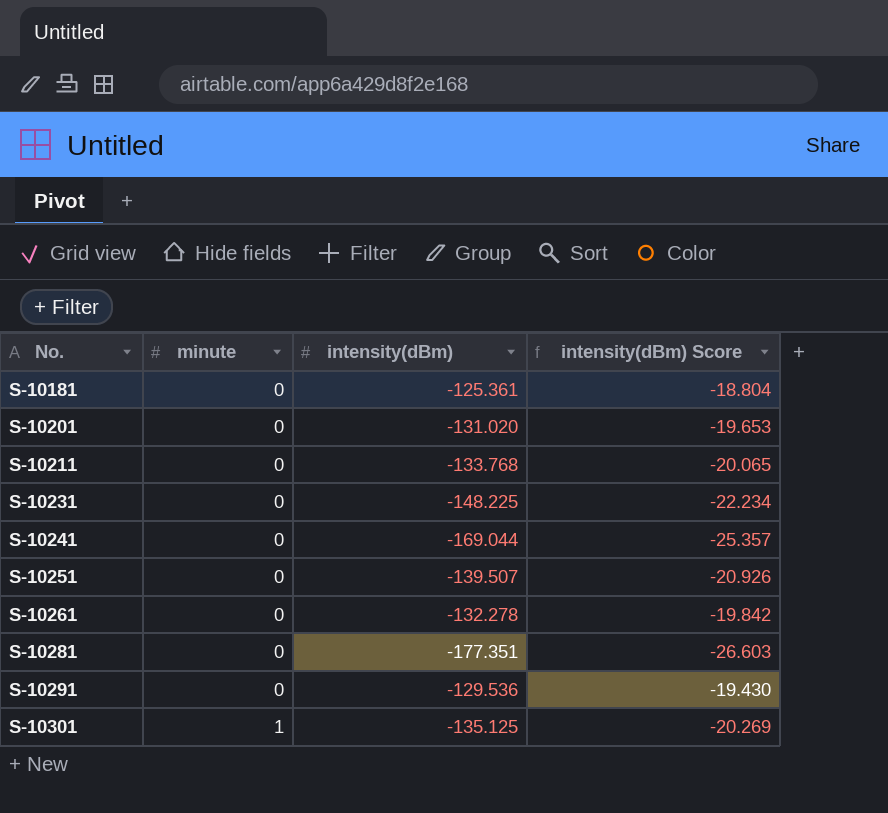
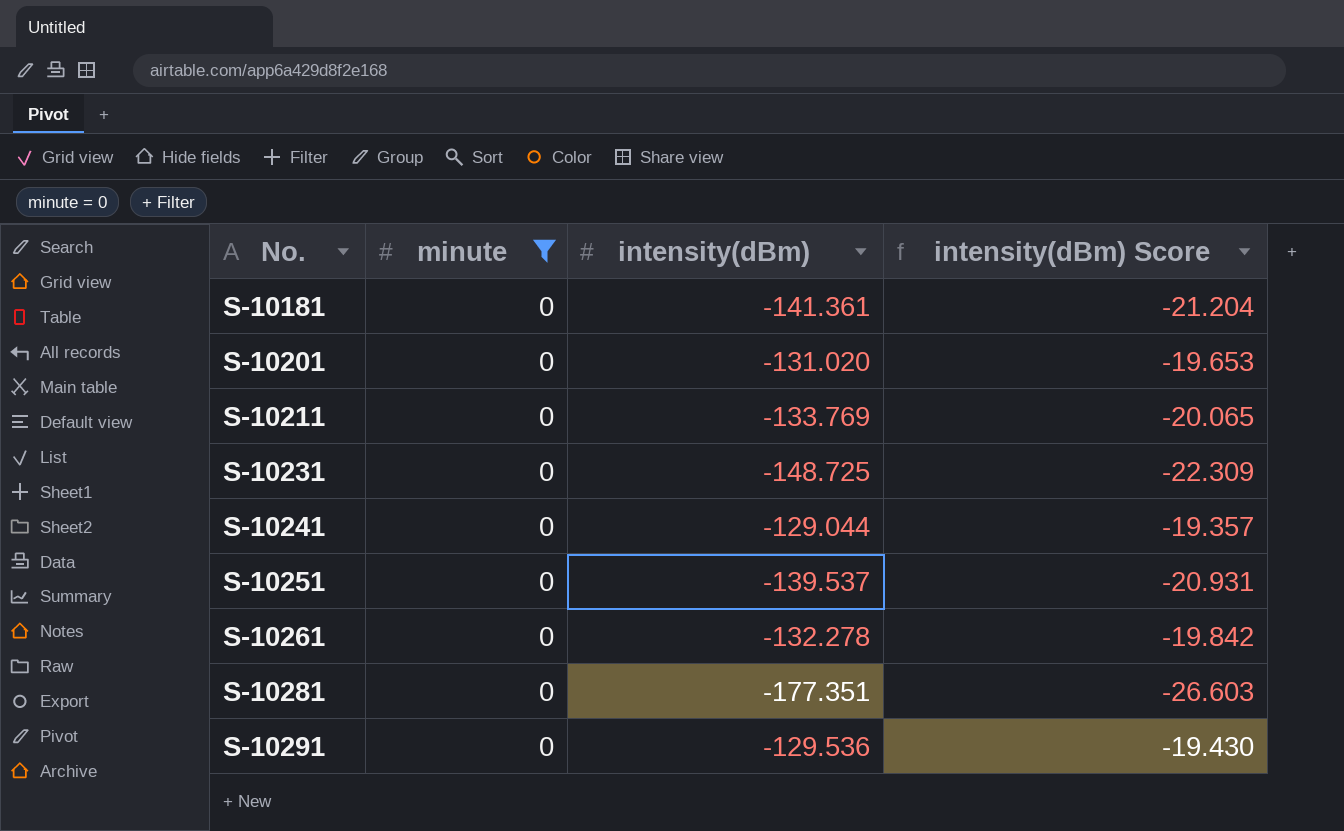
filter: none -> minute = 0
S-10181 | intensity(dBm): -125.361 -> -141.361
S-10181 | intensity(dBm) Score: -18.804 -> -21.204
S-10211 | intensity(dBm): -133.768 -> -133.769
S-10231 | intensity(dBm): -148.225 -> -148.725
S-10231 | intensity(dBm) Score: -22.234 -> -22.309
S-10241 | intensity(dBm): -169.044 -> -129.044
S-10241 | intensity(dBm) Score: -25.357 -> -19.357
S-10251 | intensity(dBm): -139.507 -> -139.537
S-10251 | intensity(dBm) Score: -20.926 -> -20.931

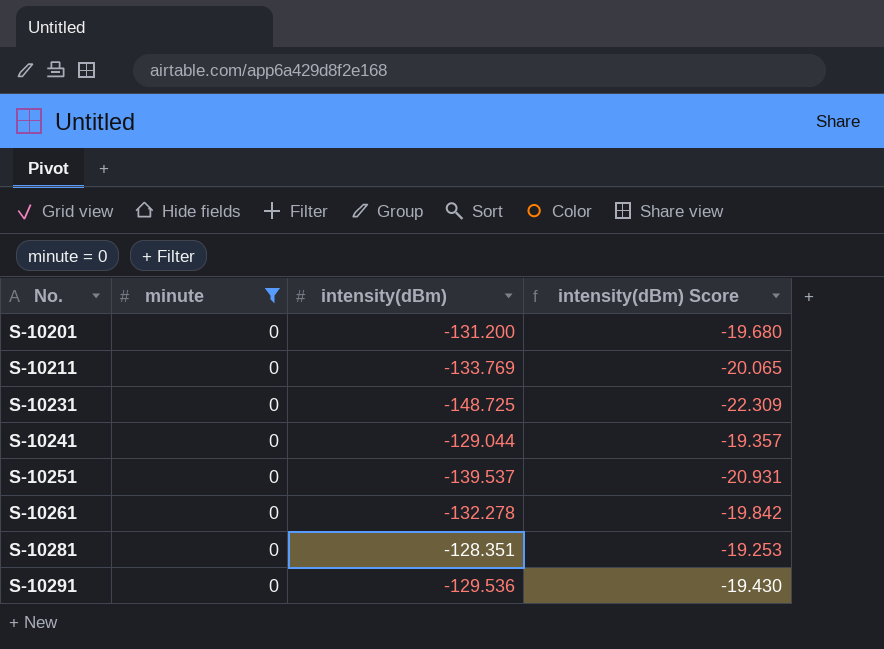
row S-10181: 0 | -141.361 | -21.204 -> none
S-10201 | intensity(dBm): -131.020 -> -131.200
S-10201 | intensity(dBm) Score: -19.653 -> -19.680
S-10281 | intensity(dBm): -177.351 -> -128.351
S-10281 | intensity(dBm) Score: -26.603 -> -19.253

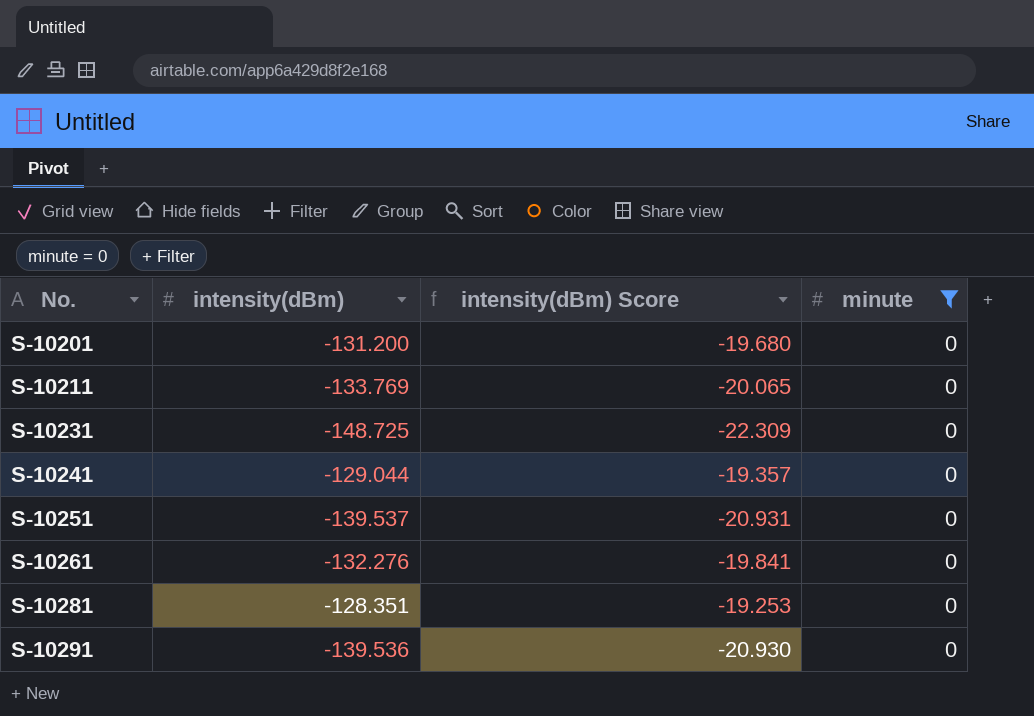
column minute | position: 2 -> 4
S-10261 | intensity(dBm): -132.278 -> -132.276
S-10261 | intensity(dBm) Score: -19.842 -> -19.841
S-10291 | intensity(dBm): -129.536 -> -139.536
S-10291 | intensity(dBm) Score: -19.430 -> -20.930

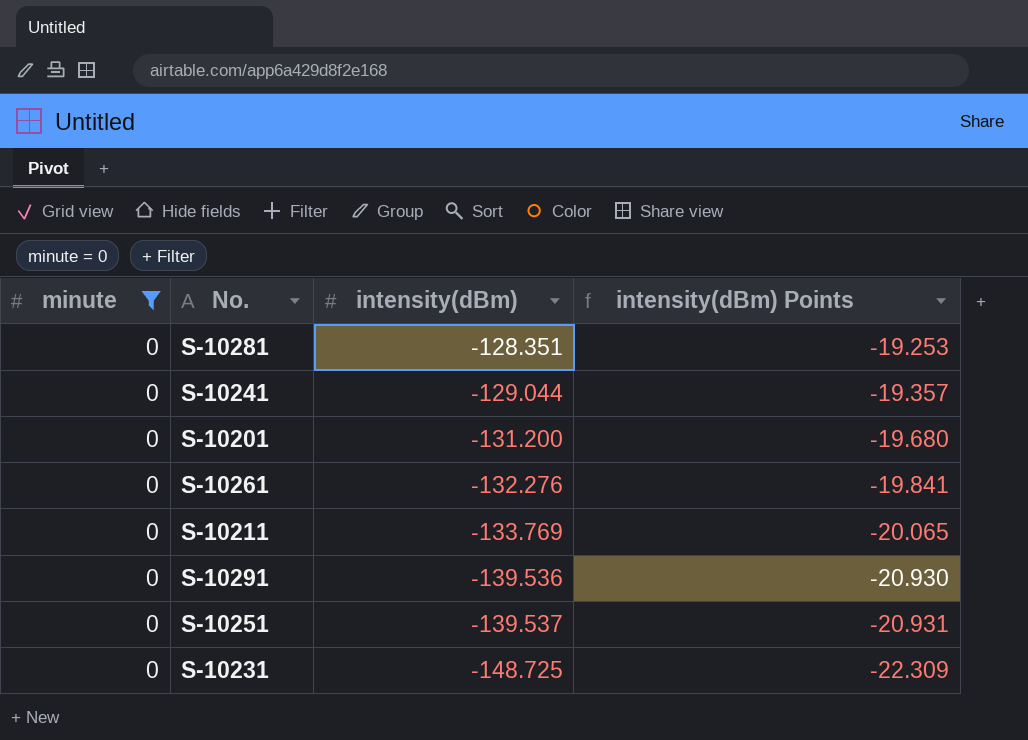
row order: No. ascending -> intensity(dBm) descending
column minute | position: 4 -> 1
column name: intensity(dBm) Score -> intensity(dBm) Points

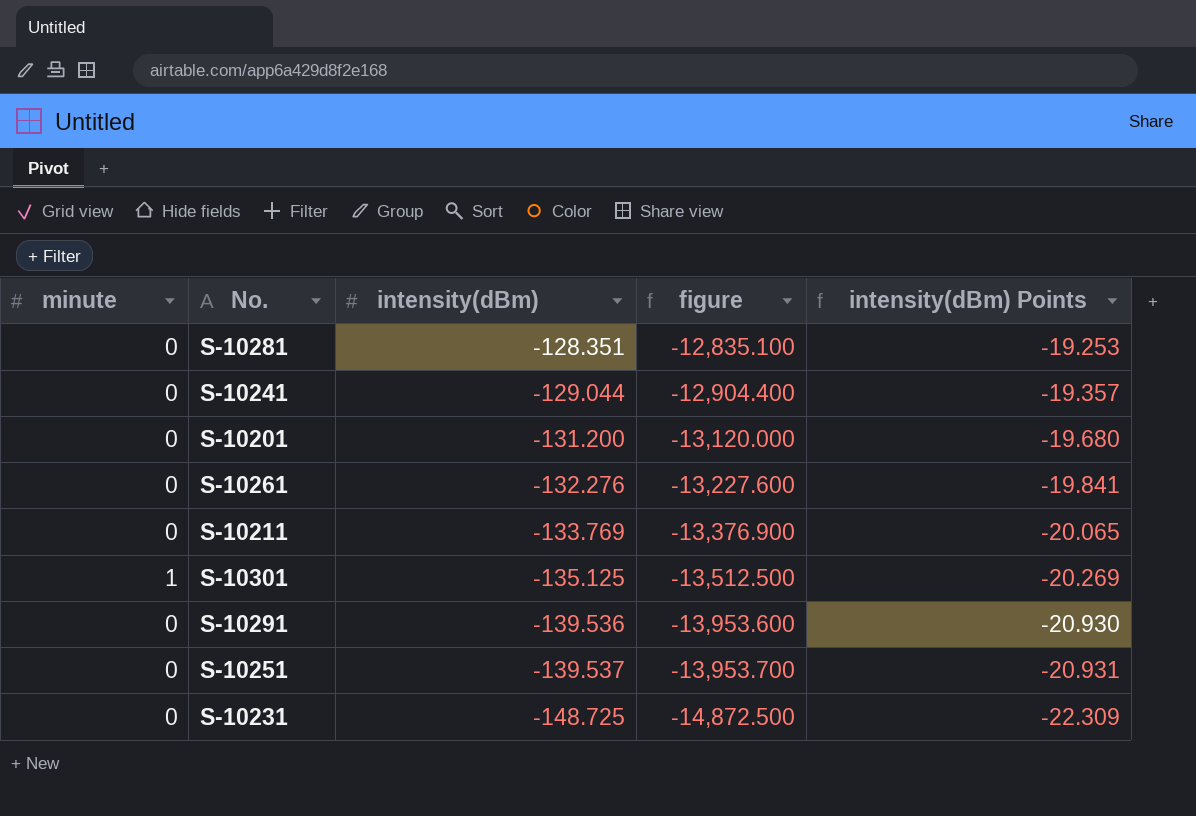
filter: minute = 0 -> none
column figure | formula: none -> [intensity(dBm)] * 100

